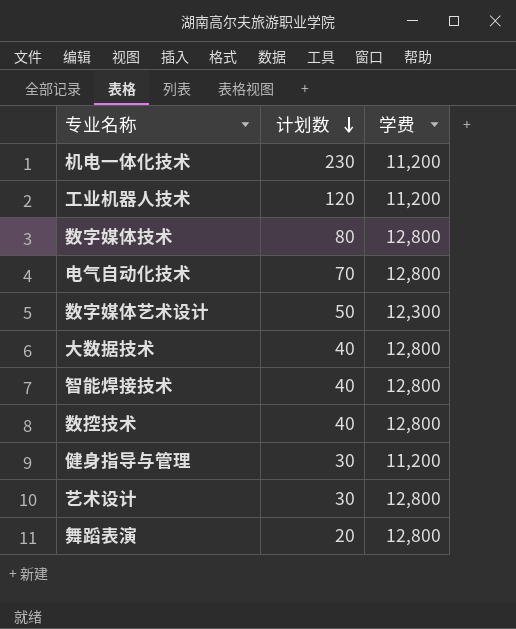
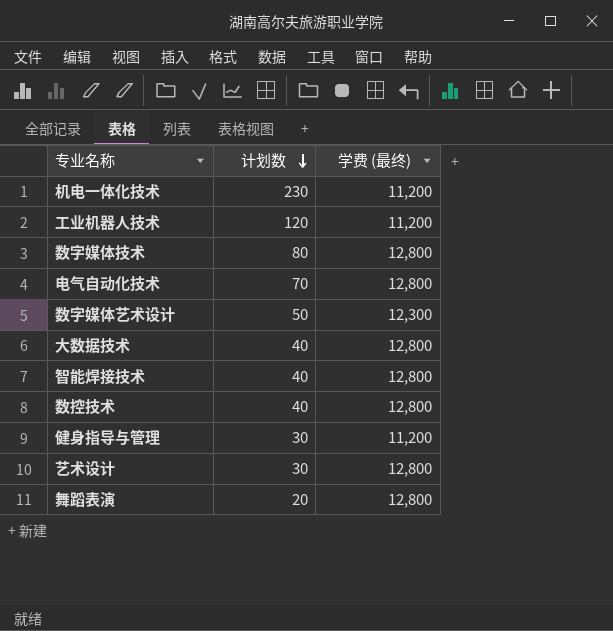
column name: 学费 -> 学费 (最终)

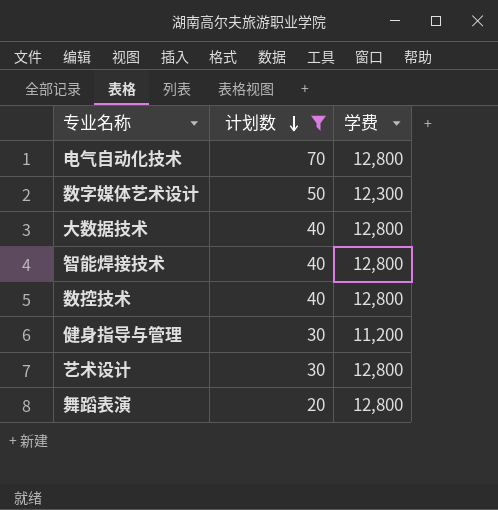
filter: none -> 计划数 <= 70
column name: 学费 (最终) -> 学费

